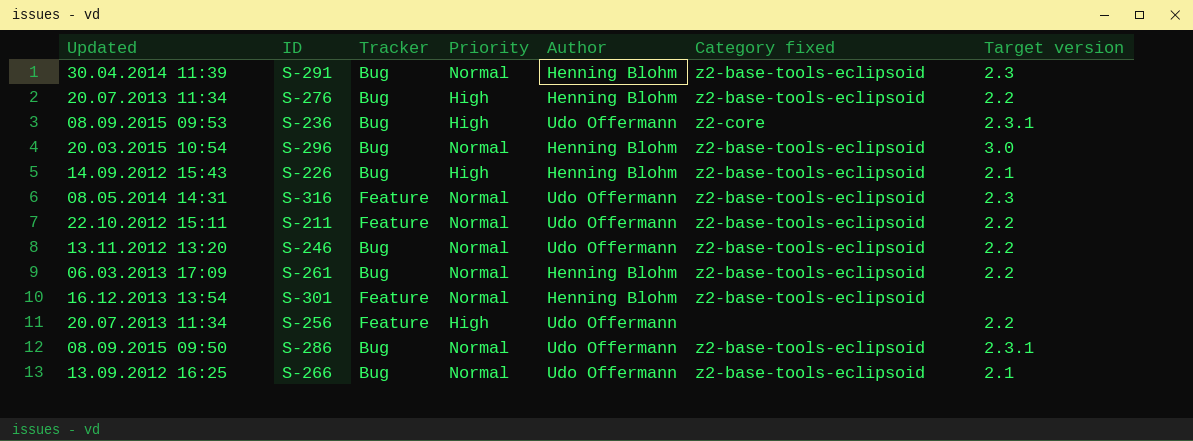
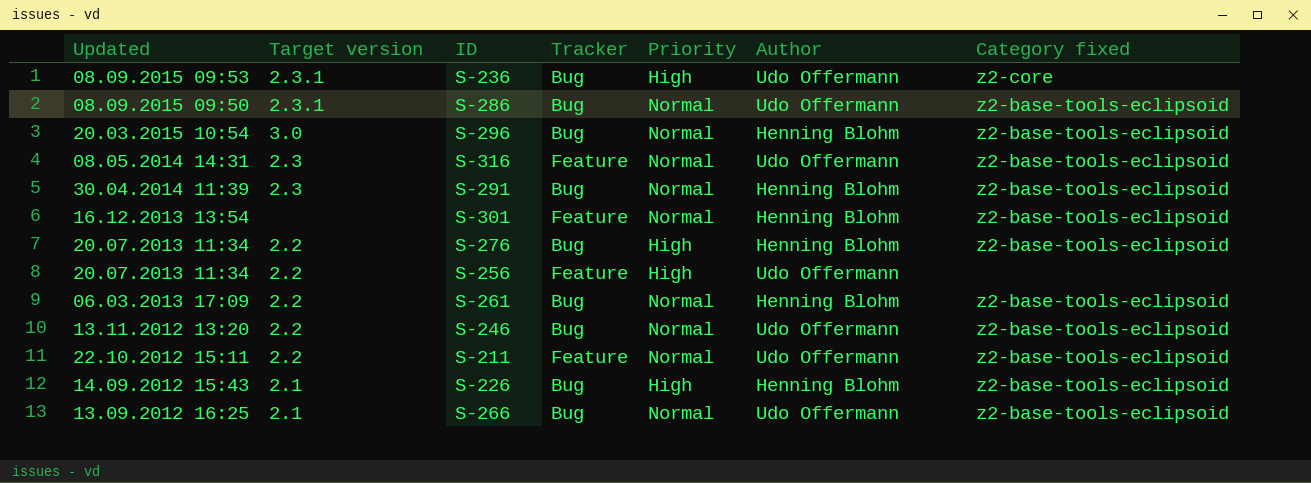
row order: none -> Updated descending
column Target version | position: 7 -> 2

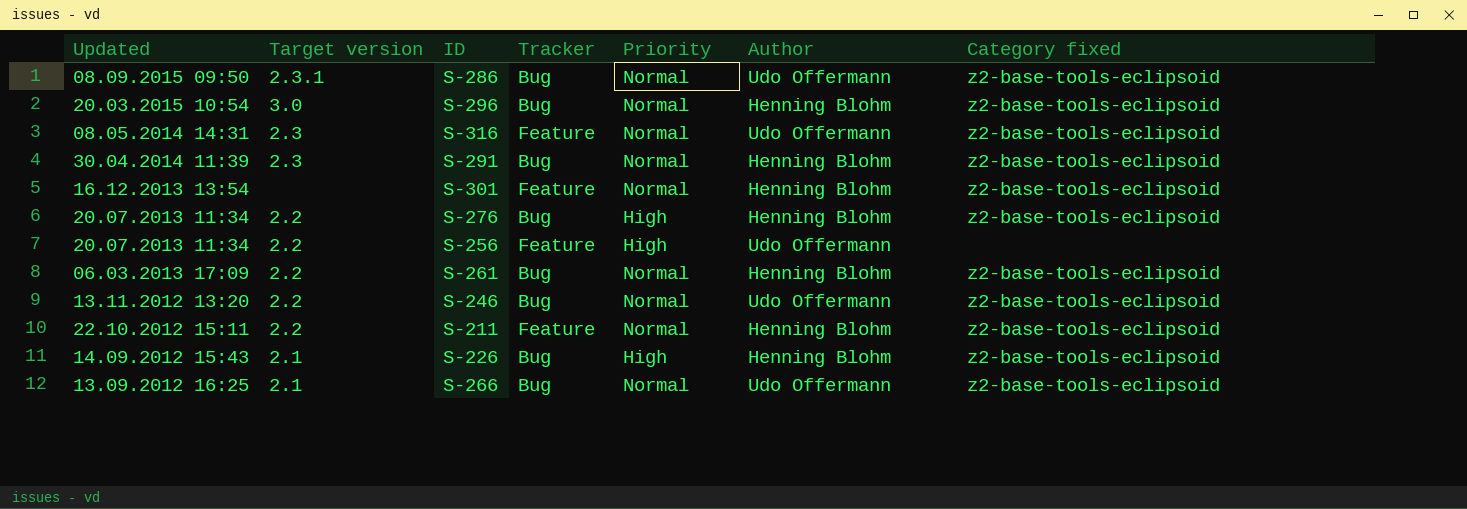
row S-236: 08.09.2015 09:53 | 2.3.1 | Bug | High | Udo Offermann | z2-core -> none
S-211 | Author: Udo Offermann -> Henning Blohm

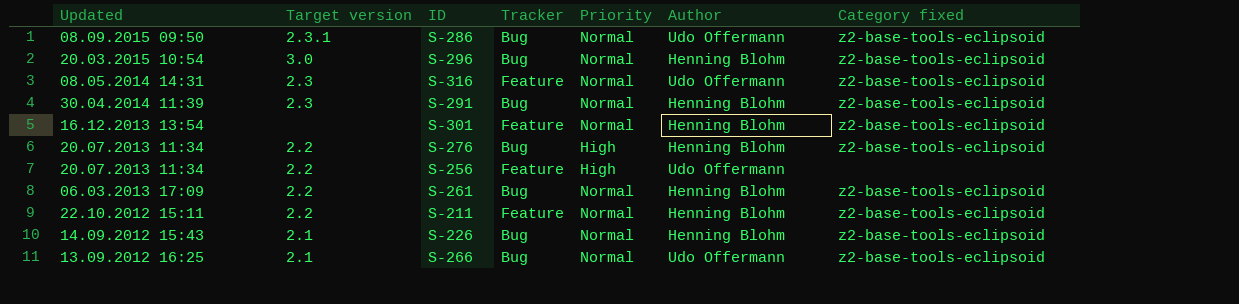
row S-246: 13.11.2012 13:20 | 2.2 | Bug | Normal | Udo Offermann | z2-base-tools-eclipsoid -> none
S-226 | Priority: High -> Normal

